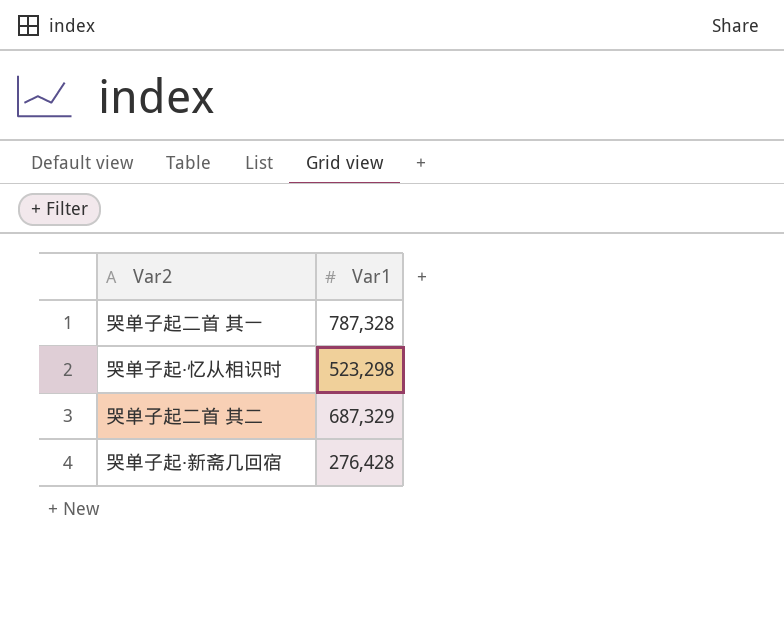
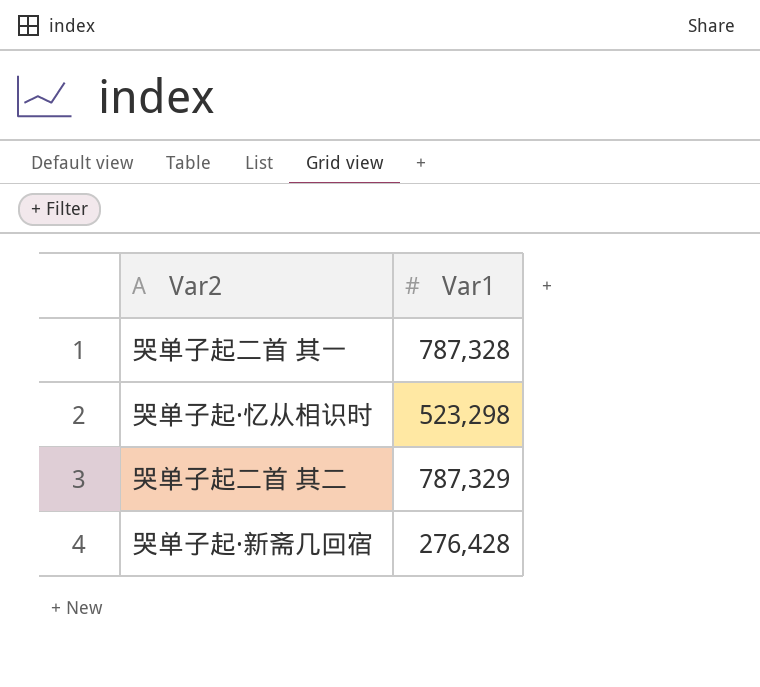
哭单子起二首 其二 | Var1: 687,329 -> 787,329

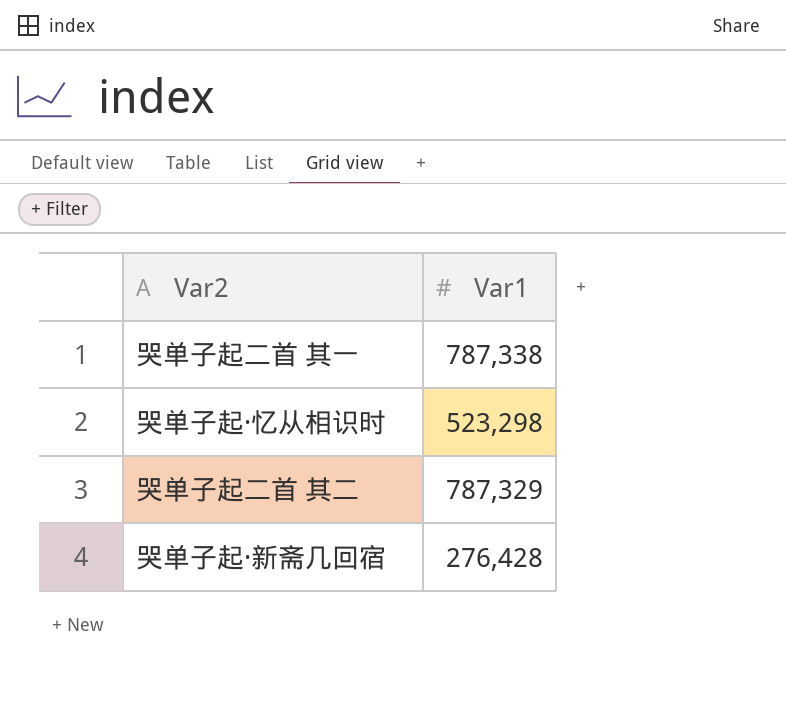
哭单子起二首 其一 | Var1: 787,328 -> 787,338

